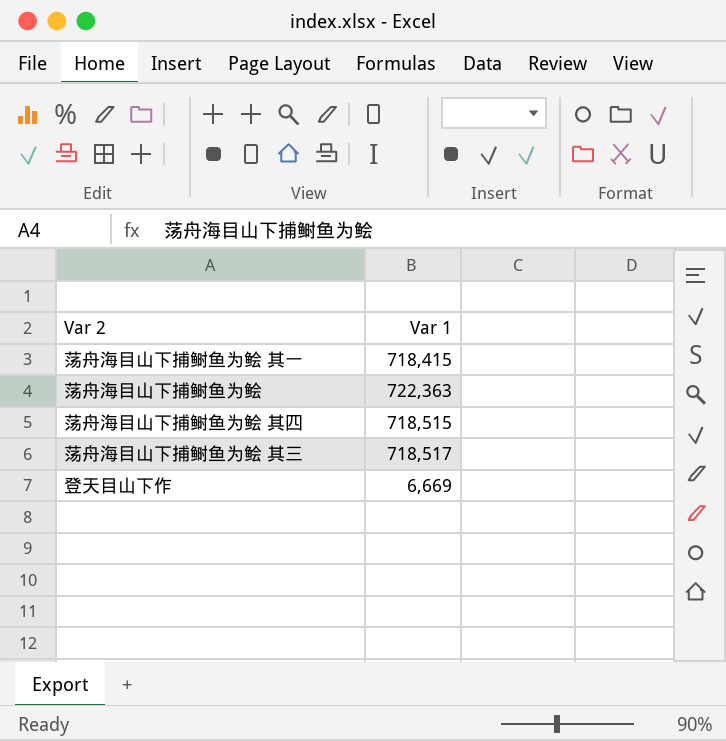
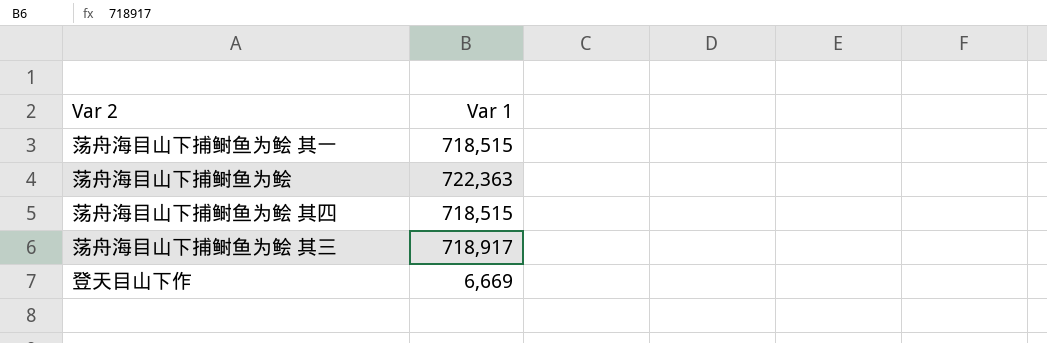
荡舟海目山下捕鲥鱼为鲙 其一 | Var 1: 718,415 -> 718,515
荡舟海目山下捕鲥鱼为鲙 其三 | Var 1: 718,517 -> 718,917

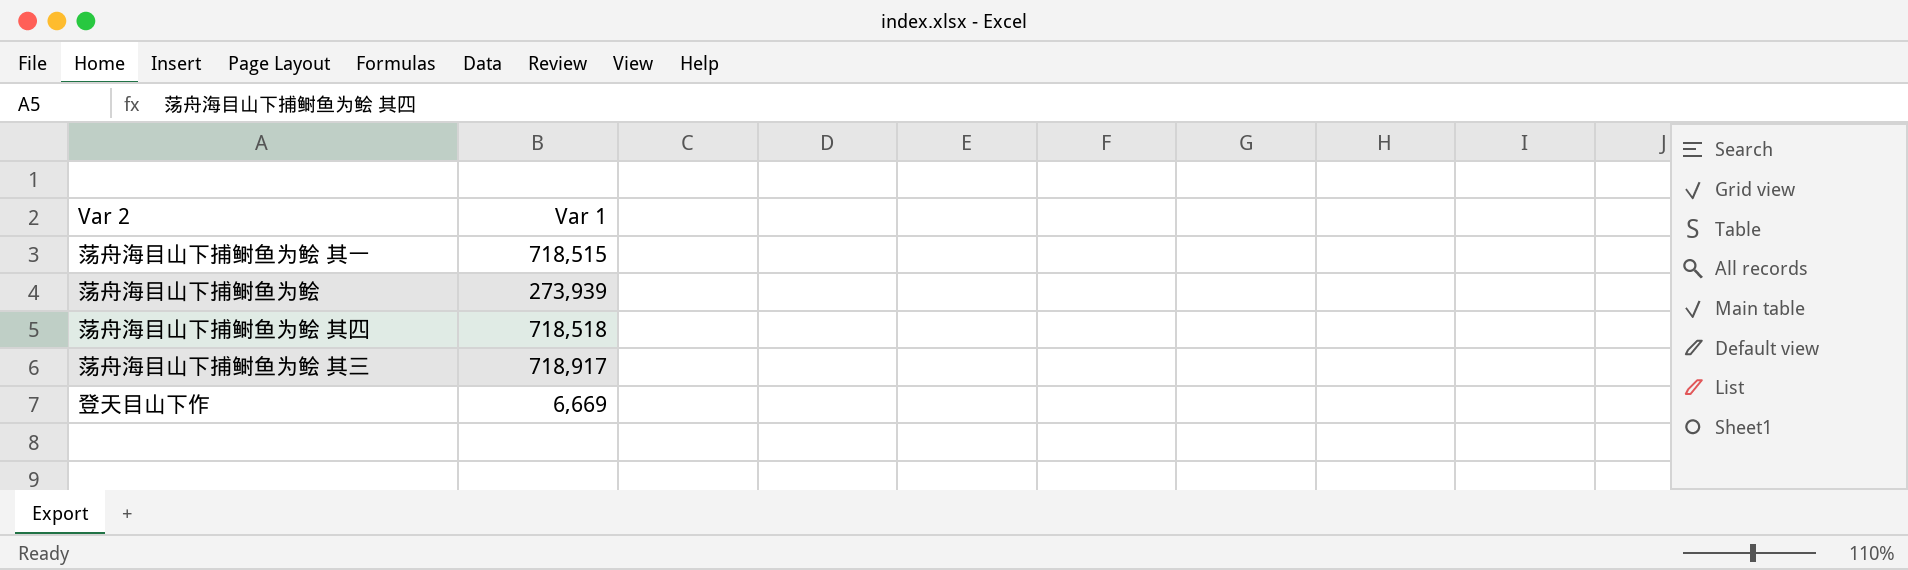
荡舟海目山下捕鲥鱼为鲙 | Var 1: 722,363 -> 273,939
荡舟海目山下捕鲥鱼为鲙 其四 | Var 1: 718,515 -> 718,518

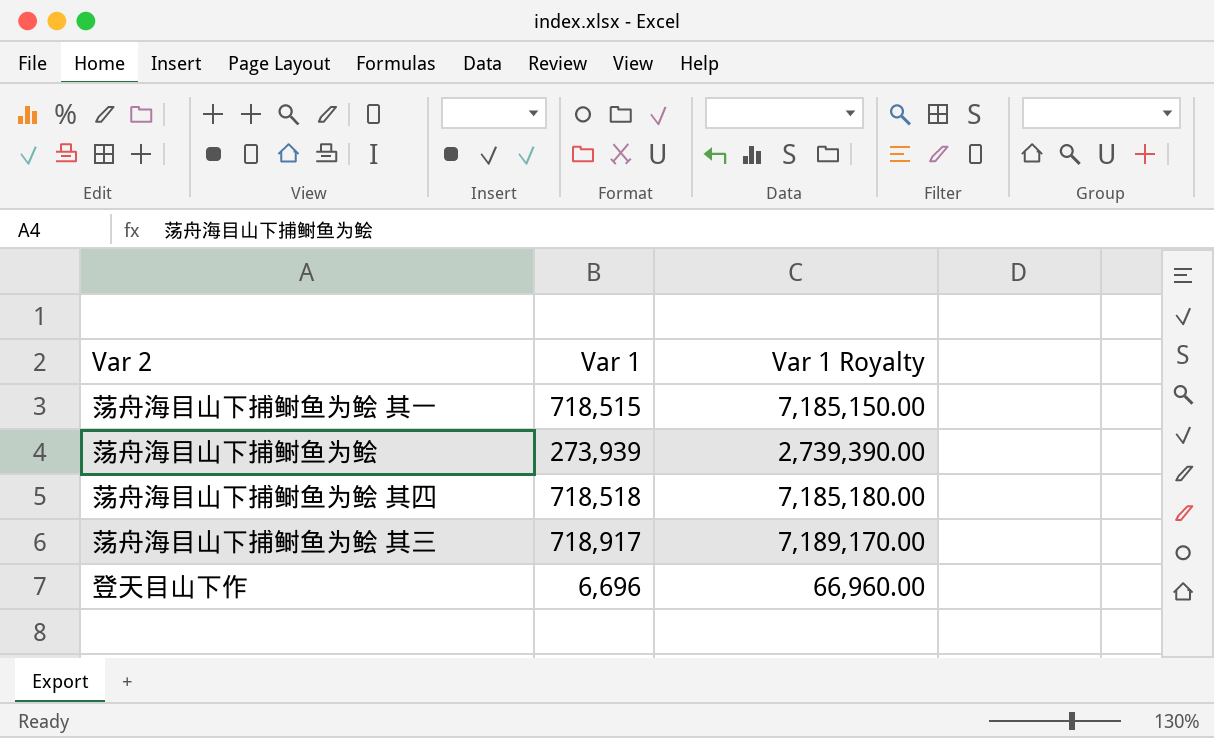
column Var 1 Royalty | formula: none -> [Var 1] * 10
登天目山下作 | Var 1: 6,669 -> 6,696

